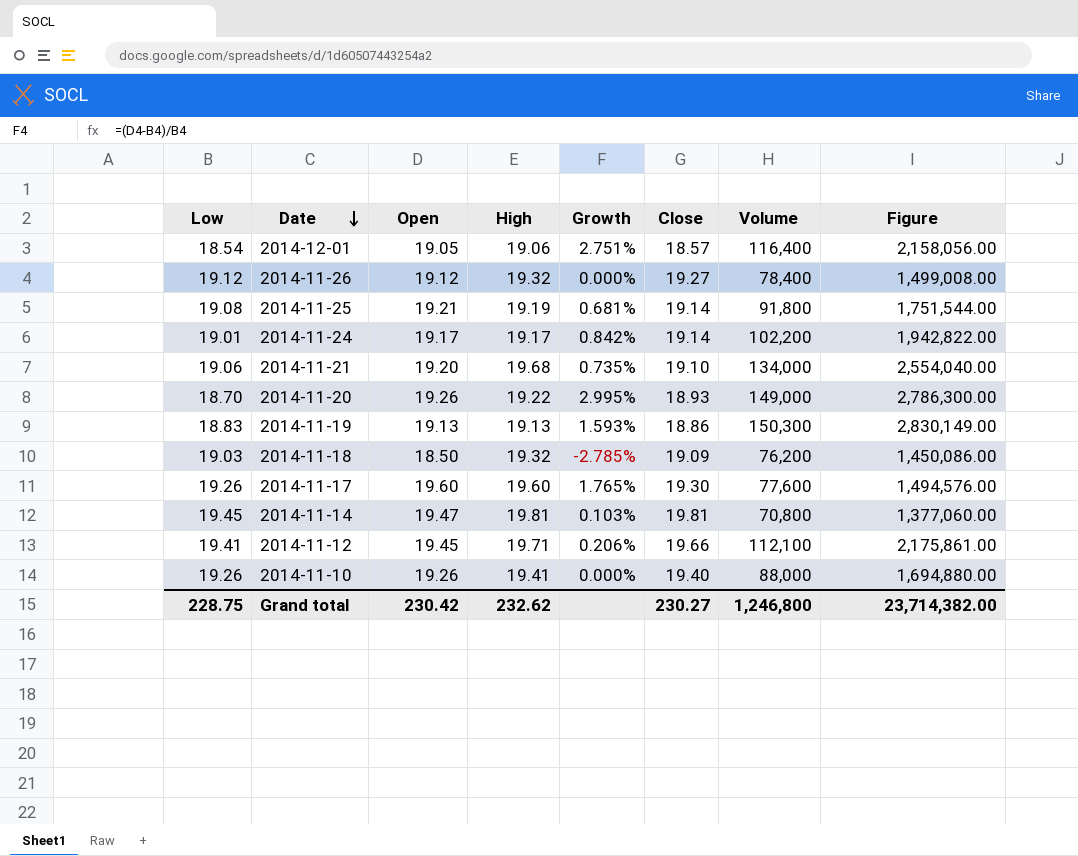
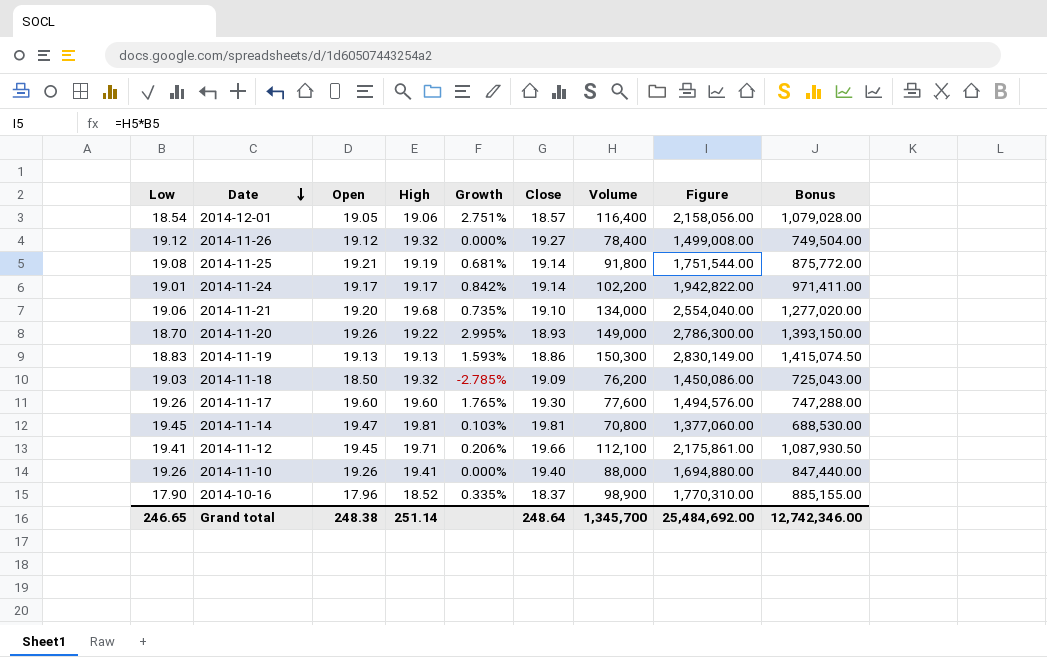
column Bonus | formula: none -> [Figure] * 0.5
row 2014-10-16: none -> 17.90 | 17.96 | 18.52 | 0.335% | 18.37 | 98,900 | 1,770,310.00 | 885,155.00
Grand total | Low: 228.75 -> 246.65
Grand total | Open: 230.42 -> 248.38
Grand total | High: 232.62 -> 251.14
Grand total | Close: 230.27 -> 248.64
Grand total | Volume: 1,246,800 -> 1,345,700
Grand total | Figure: 23,714,382.00 -> 25,484,692.00

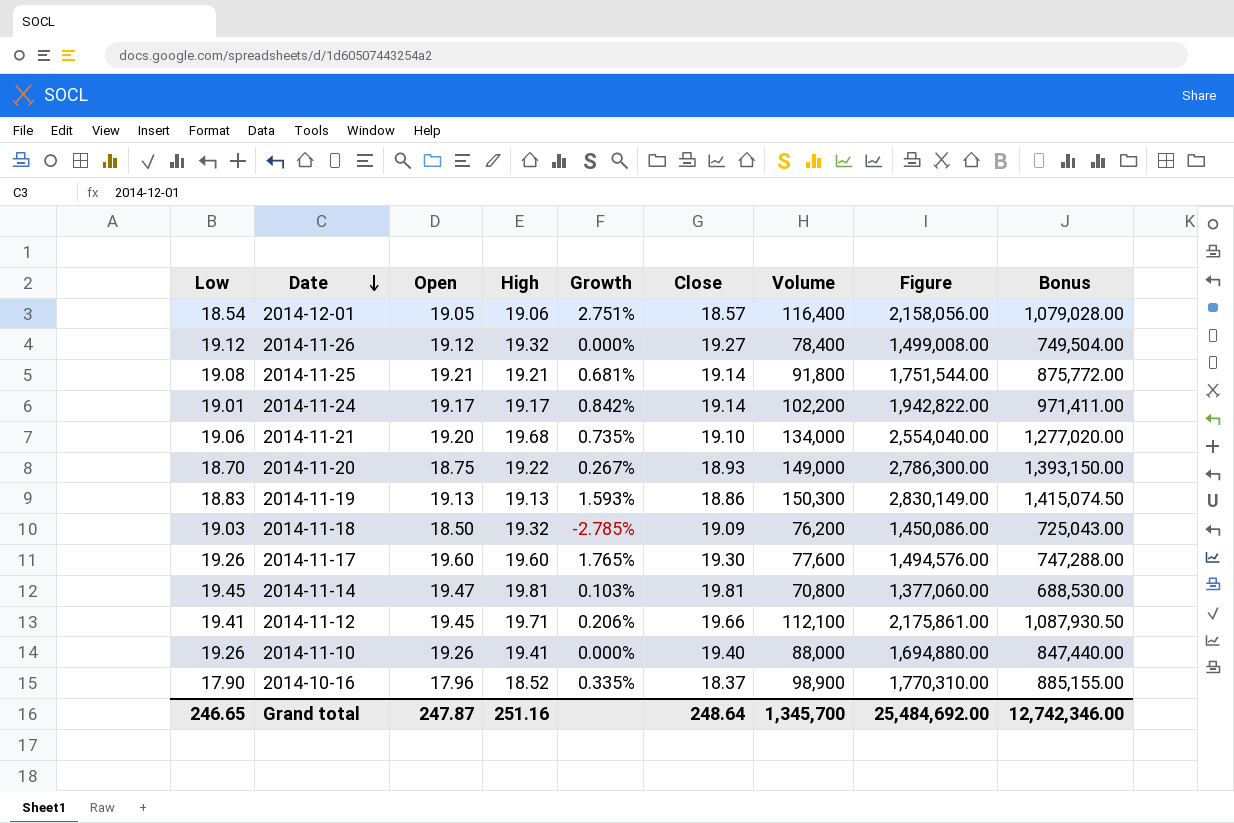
2014-11-25 | High: 19.19 -> 19.21
2014-11-20 | Open: 19.26 -> 18.75
2014-11-20 | Growth: 2.995% -> 0.267%
Grand total | Open: 248.38 -> 247.87
Grand total | High: 251.14 -> 251.16

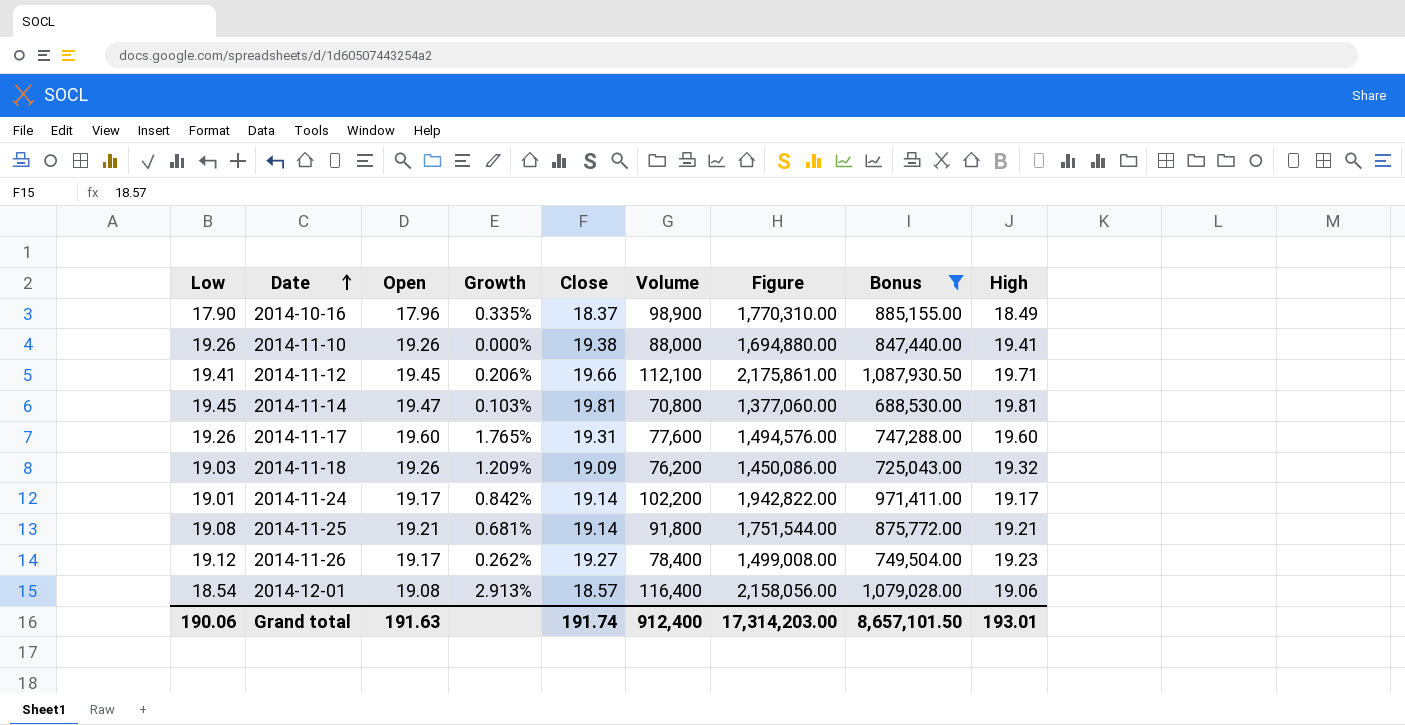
filter: none -> Bonus <= 1,087,930.50
row order: Date descending -> Date ascending
column High | position: 4 -> 9
2014-10-16 | High: 18.52 -> 18.49
2014-11-10 | Close: 19.40 -> 19.38
2014-11-17 | Close: 19.30 -> 19.31
2014-11-18 | Open: 18.50 -> 19.26
2014-11-18 | Growth: -2.785% -> 1.209%
2014-11-26 | Open: 19.12 -> 19.17
2014-11-26 | Growth: 0.000% -> 0.262%
2014-11-26 | High: 19.32 -> 19.23
2014-12-01 | Open: 19.05 -> 19.08
2014-12-01 | Growth: 2.751% -> 2.913%
Grand total | Low: 246.65 -> 190.06
Grand total | Open: 247.87 -> 191.63
Grand total | Close: 248.64 -> 191.74
Grand total | Volume: 1,345,700 -> 912,400
Grand total | Figure: 25,484,692.00 -> 17,314,203.00
Grand total | Bonus: 12,742,346.00 -> 8,657,101.50
Grand total | High: 251.16 -> 193.01

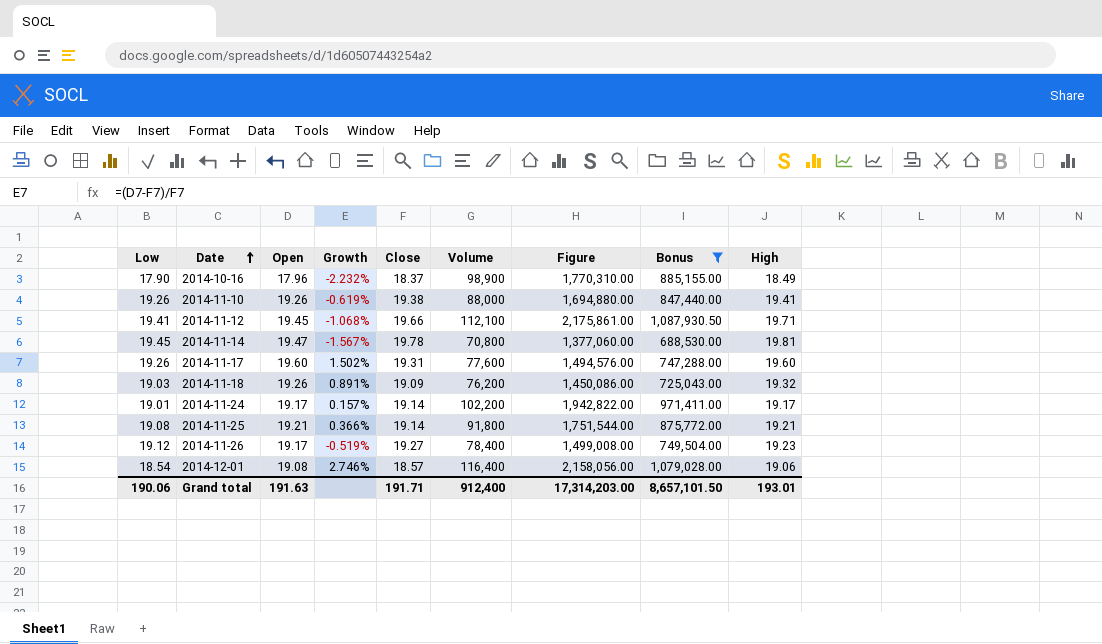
column Growth | formula: ([Open] - [Low]) / [Low] -> ([Open] - [Close]) / [Close]
2014-11-14 | Close: 19.81 -> 19.78
Grand total | Close: 191.74 -> 191.71

